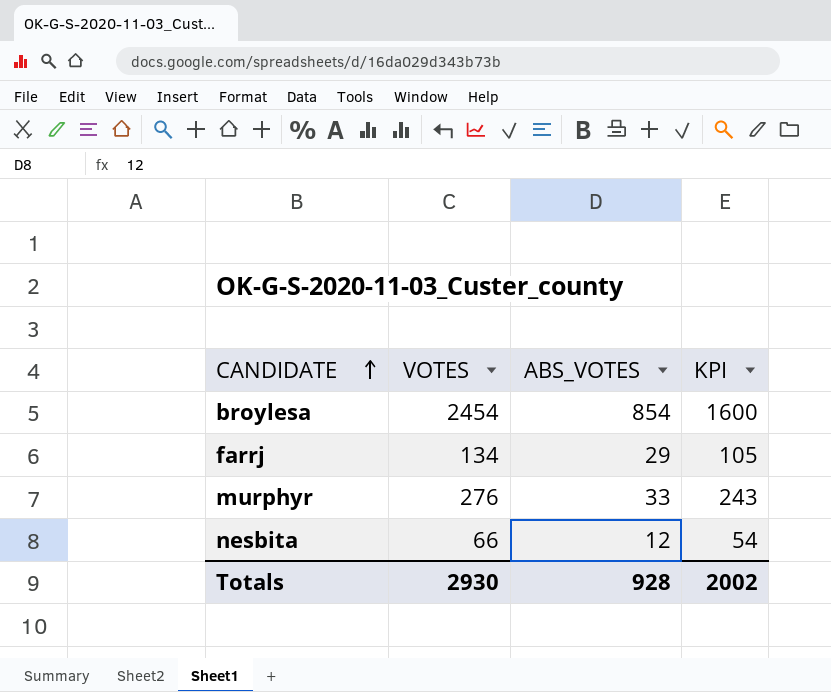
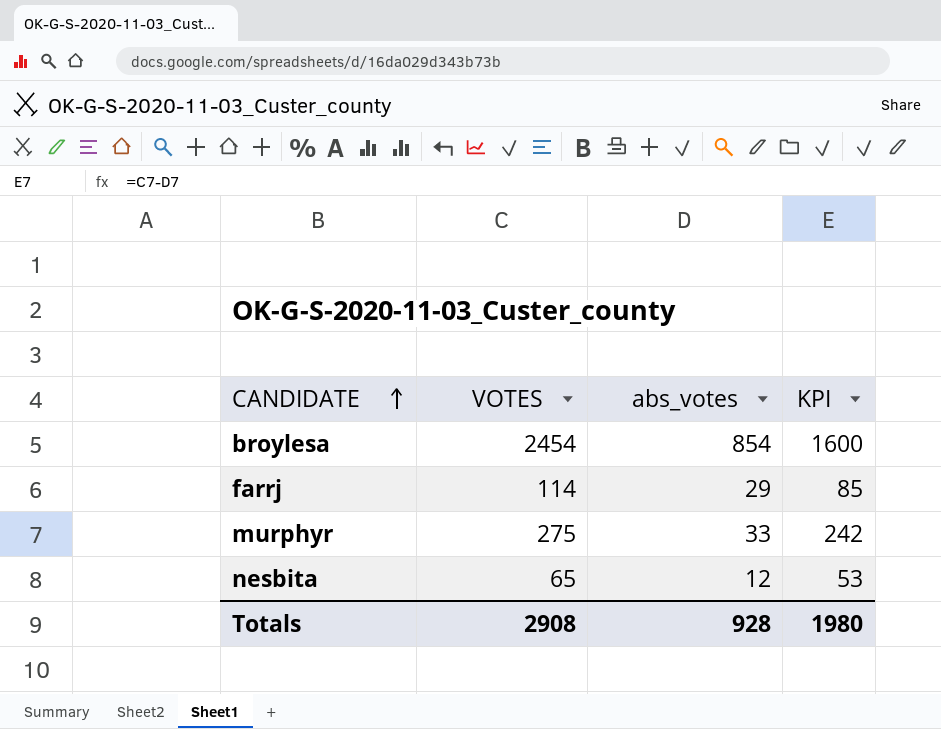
column name: ABS_VOTES -> abs_votes
farrj | VOTES: 134 -> 114
farrj | KPI: 105 -> 85
murphyr | VOTES: 276 -> 275
murphyr | KPI: 243 -> 242
nesbita | VOTES: 66 -> 65
nesbita | KPI: 54 -> 53
Totals | VOTES: 2930 -> 2908
Totals | KPI: 2002 -> 1980

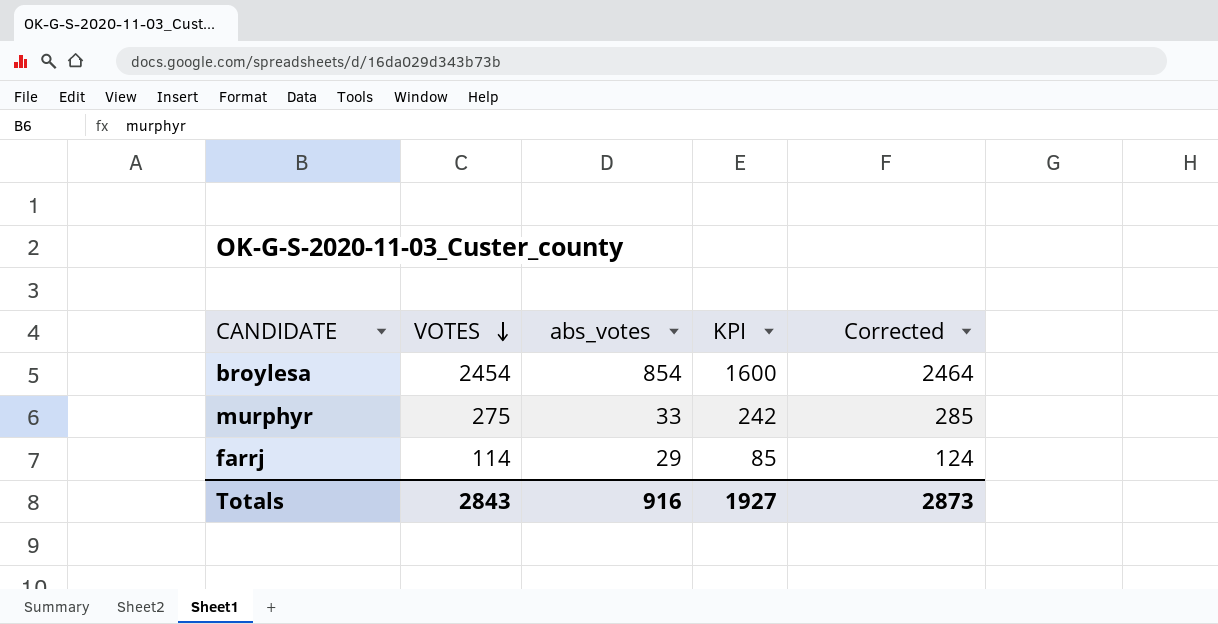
row order: CANDIDATE ascending -> VOTES descending
column Corrected | formula: none -> [VOTES] + 10
row nesbita: 65 | 12 | 53 -> none
Totals | VOTES: 2908 -> 2843
Totals | abs_votes: 928 -> 916
Totals | KPI: 1980 -> 1927

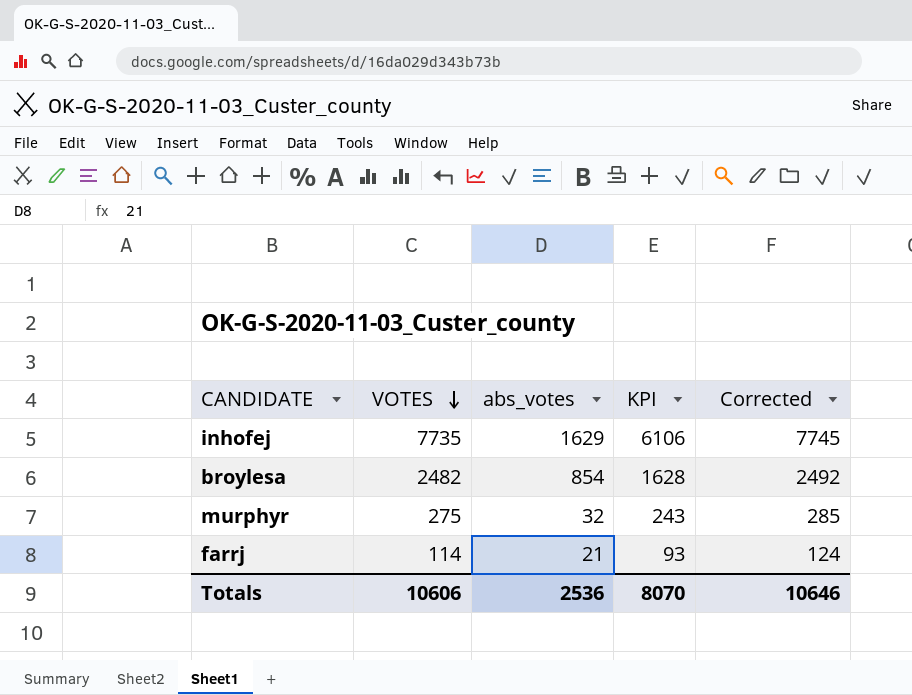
row inhofej: none -> 7735 | 1629 | 6106 | 7745
broylesa | VOTES: 2454 -> 2482
broylesa | KPI: 1600 -> 1628
broylesa | Corrected: 2464 -> 2492
murphyr | abs_votes: 33 -> 32
murphyr | KPI: 242 -> 243
farrj | abs_votes: 29 -> 21
farrj | KPI: 85 -> 93
Totals | VOTES: 2843 -> 10606
Totals | abs_votes: 916 -> 2536
Totals | KPI: 1927 -> 8070
Totals | Corrected: 2873 -> 10646

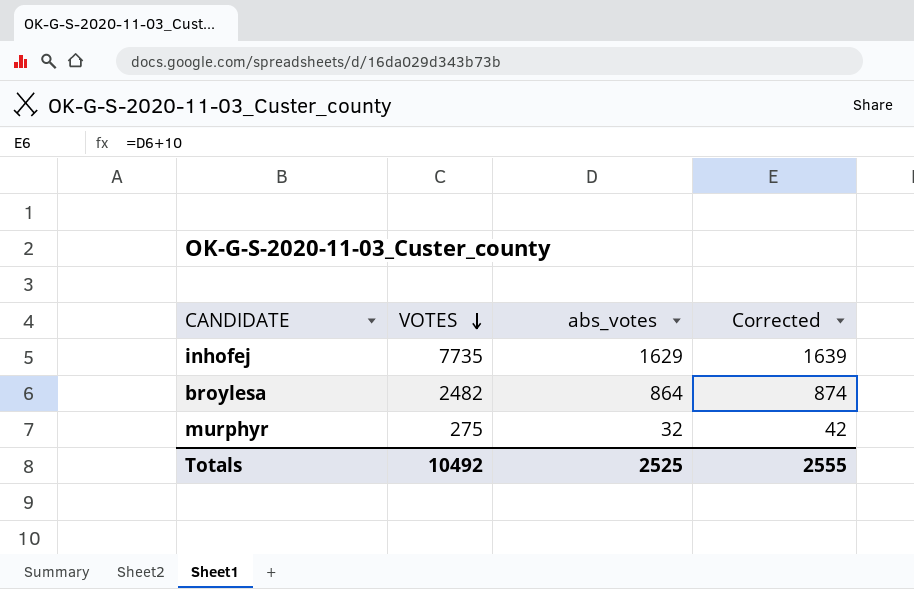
column KPI | formula: [VOTES] - [abs_votes] -> none
column Corrected | formula: [VOTES] + 10 -> [abs_votes] + 10
row farrj: 114 | 21 | 93 | 124 -> none
broylesa | abs_votes: 854 -> 864
Totals | VOTES: 10606 -> 10492
Totals | abs_votes: 2536 -> 2525
Totals | Corrected: 10646 -> 2555

